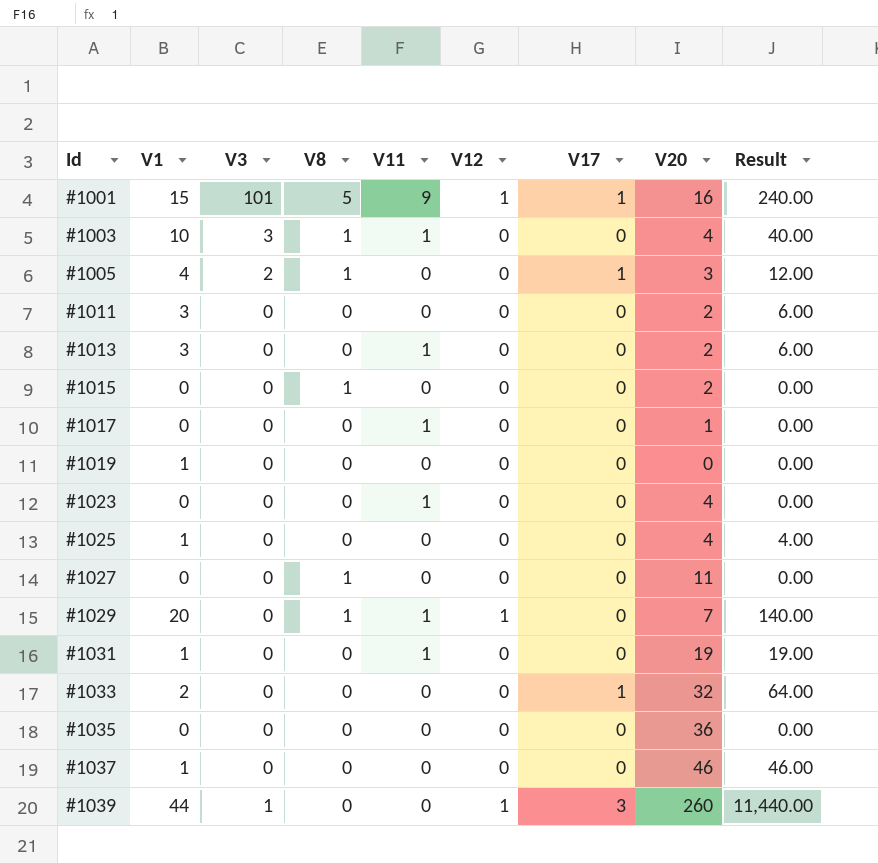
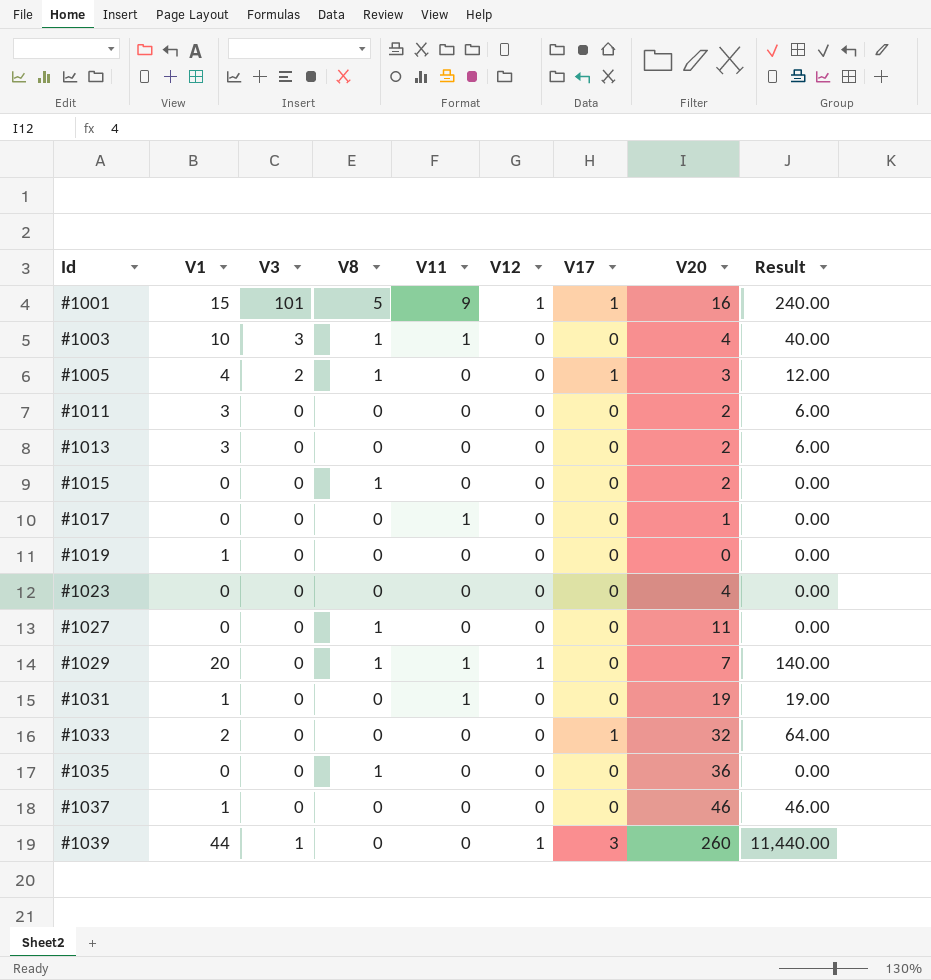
row #1025: 1 | 0 | 0 | 0 | 0 | 0 | 4 | 4.00 -> none
#1013 | V11: 1 -> 0
#1023 | V11: 1 -> 0
#1035 | V8: 0 -> 1

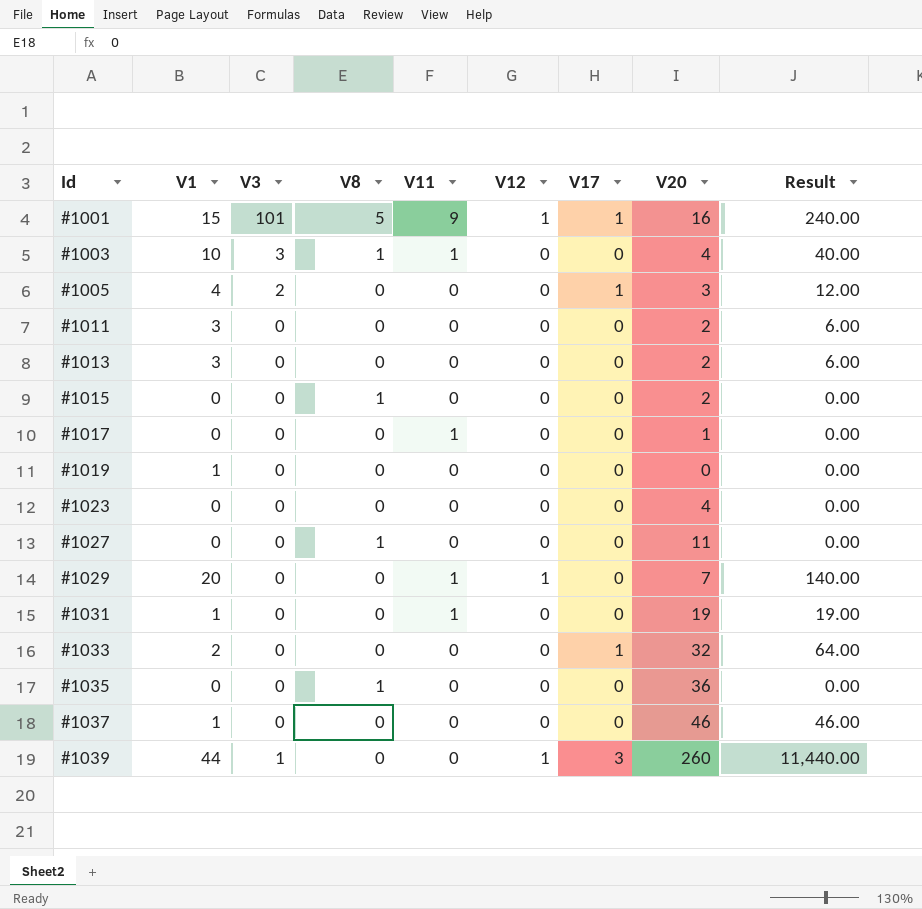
#1005 | V8: 1 -> 0
#1029 | V8: 1 -> 0

